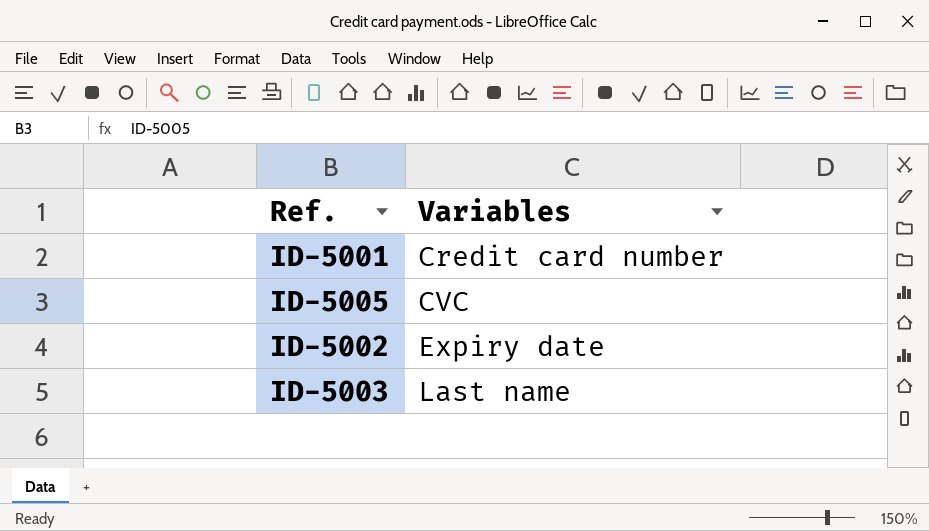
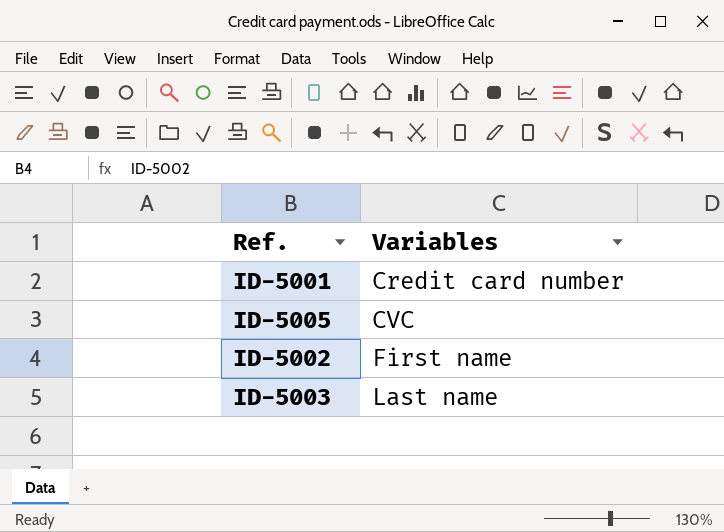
ID-5002 | Variables: Expiry date -> First name

